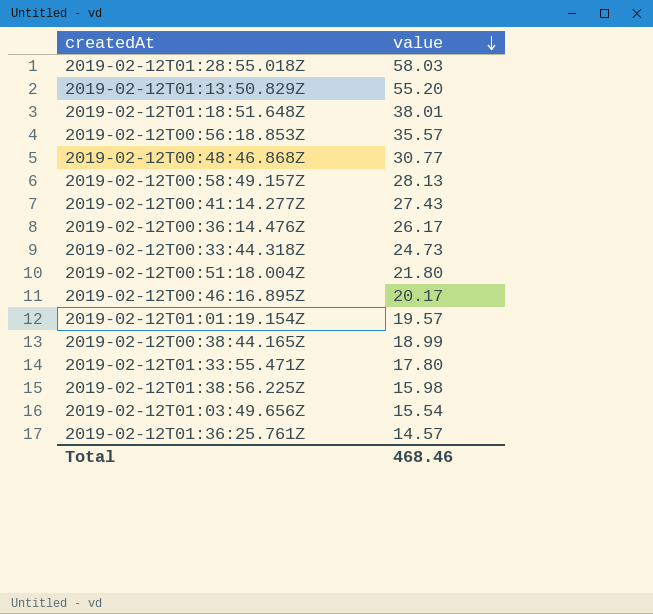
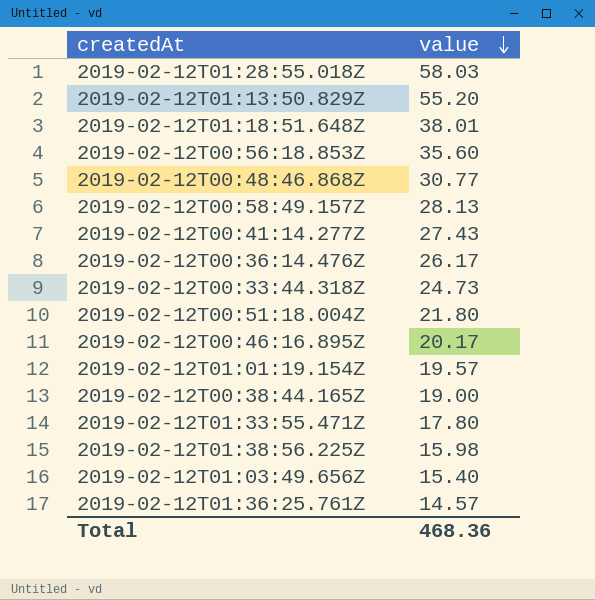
2019-02-12T00:56:18.853Z | value: 35.57 -> 35.60
2019-02-12T00:38:44.165Z | value: 18.99 -> 19.00
2019-02-12T01:03:49.656Z | value: 15.54 -> 15.40
Total | value: 468.46 -> 468.36

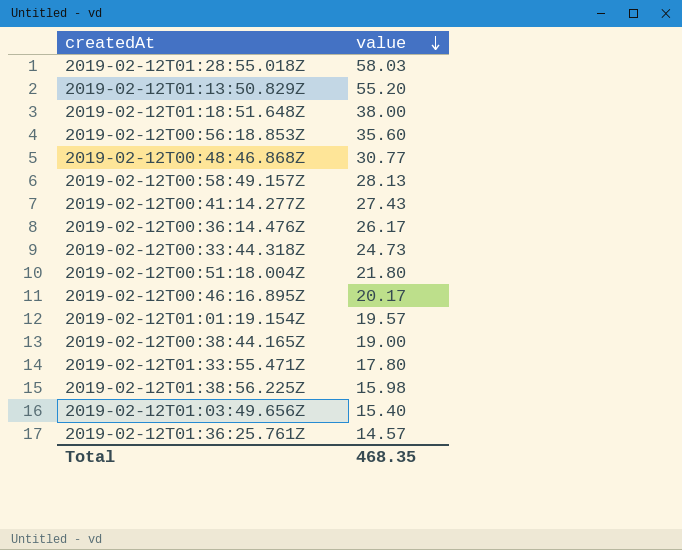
2019-02-12T01:18:51.648Z | value: 38.01 -> 38.00
Total | value: 468.36 -> 468.35

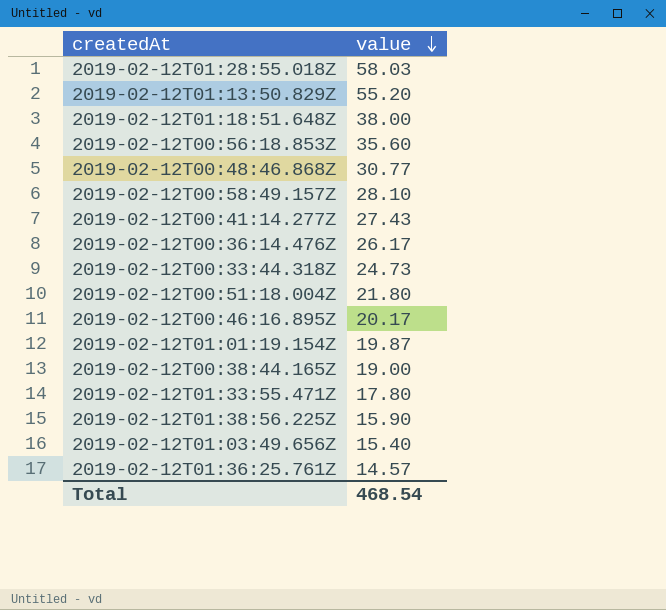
2019-02-12T00:58:49.157Z | value: 28.13 -> 28.10
2019-02-12T01:01:19.154Z | value: 19.57 -> 19.87
2019-02-12T01:38:56.225Z | value: 15.98 -> 15.90
Total | value: 468.35 -> 468.54

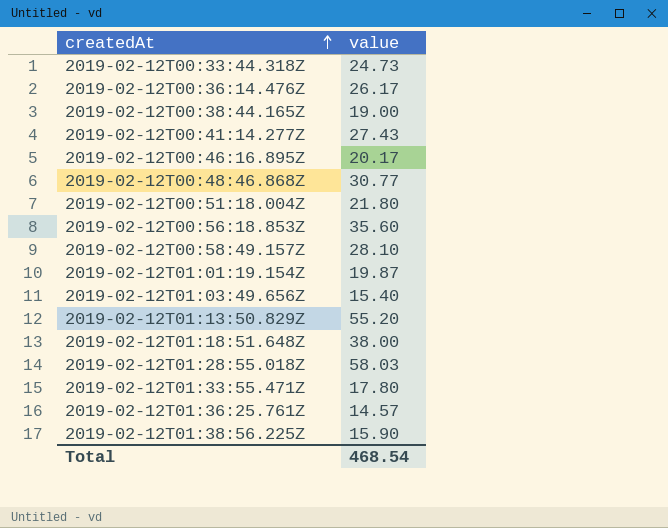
row order: value descending -> createdAt ascending

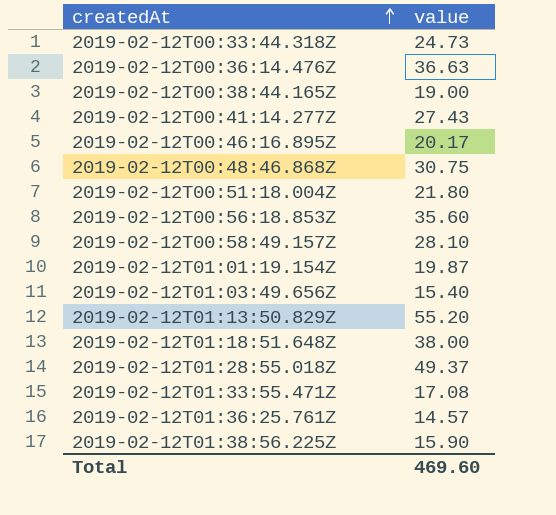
2019-02-12T00:36:14.476Z | value: 26.17 -> 36.63
2019-02-12T00:48:46.868Z | value: 30.77 -> 30.75
2019-02-12T01:28:55.018Z | value: 58.03 -> 49.37
2019-02-12T01:33:55.471Z | value: 17.80 -> 17.08
Total | value: 468.54 -> 469.60

